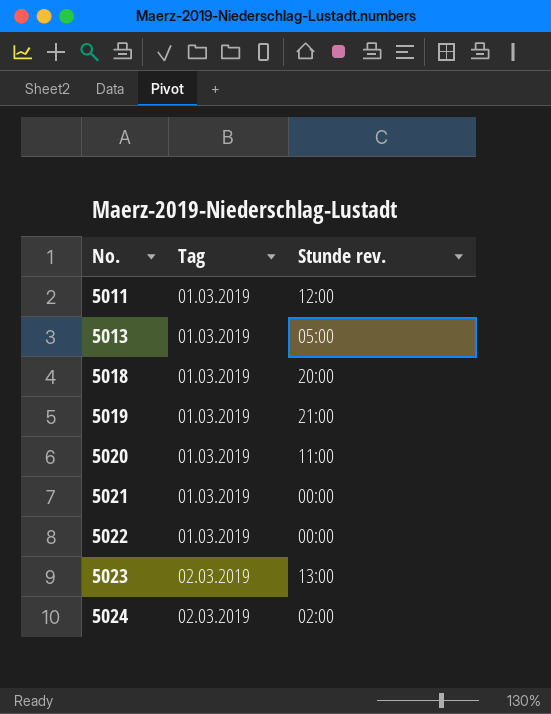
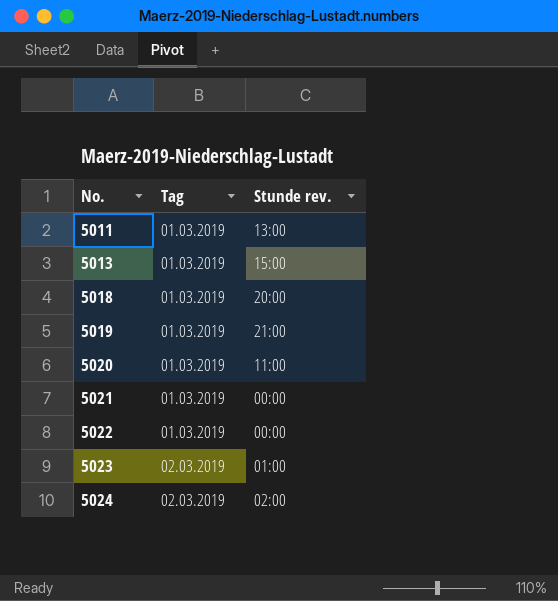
5011 | Stunde rev.: 12:00 -> 13:00
5013 | Stunde rev.: 05:00 -> 15:00
5023 | Stunde rev.: 13:00 -> 01:00

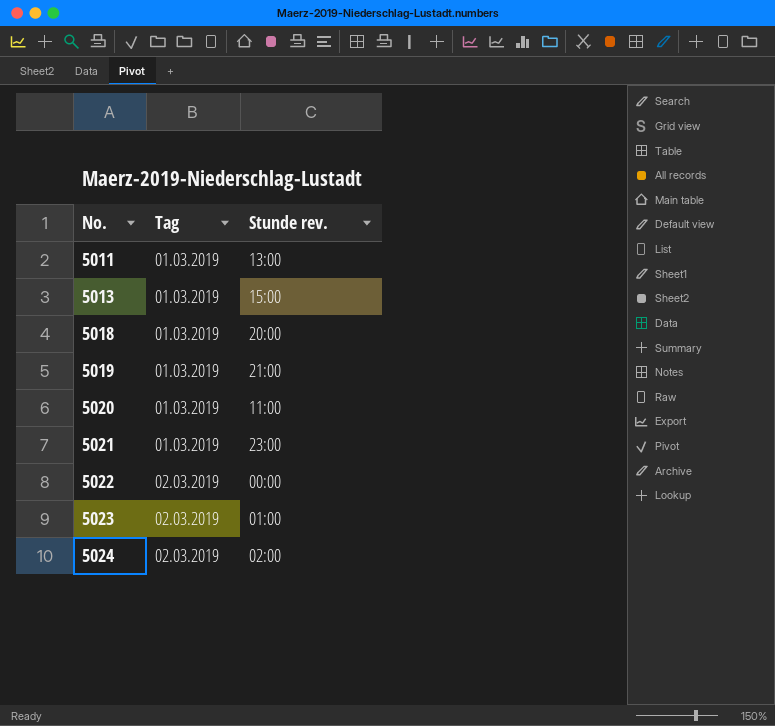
5021 | Stunde rev.: 00:00 -> 23:00
5022 | Tag: 01.03.2019 -> 02.03.2019

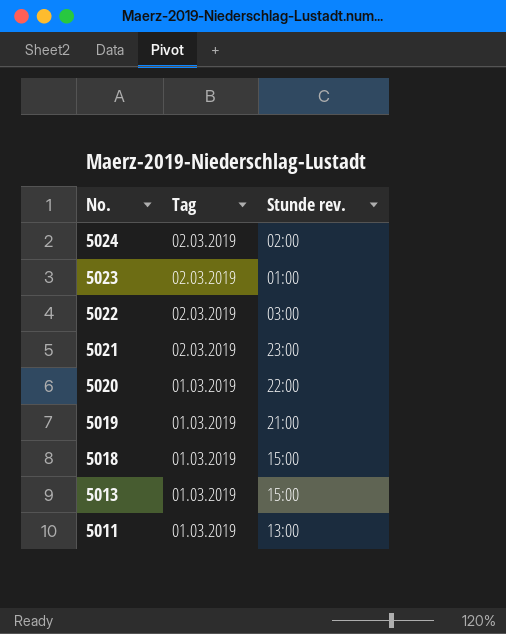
row order: No. ascending -> No. descending
5022 | Stunde rev.: 00:00 -> 03:00
5021 | Tag: 01.03.2019 -> 02.03.2019
5020 | Stunde rev.: 11:00 -> 22:00
5018 | Stunde rev.: 20:00 -> 15:00

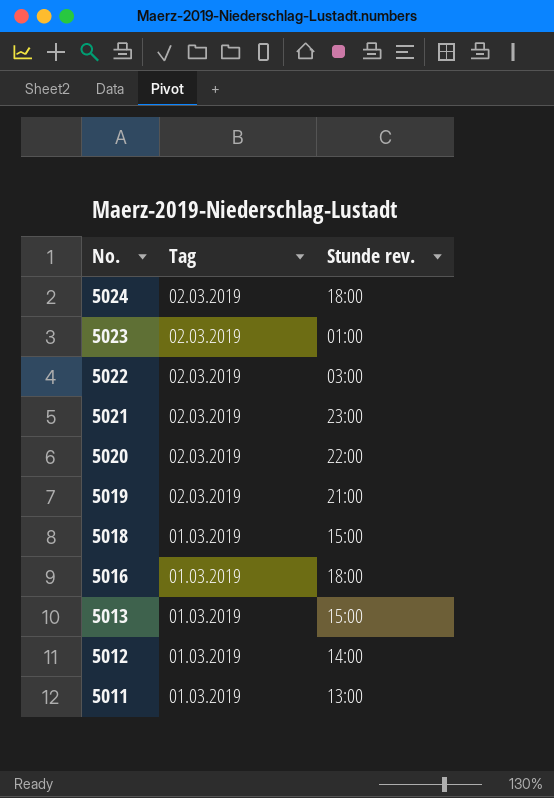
5024 | Stunde rev.: 02:00 -> 18:00
5020 | Tag: 01.03.2019 -> 02.03.2019
5019 | Tag: 01.03.2019 -> 02.03.2019
row 5016: none -> 01.03.2019 | 18:00
row 5012: none -> 01.03.2019 | 14:00

